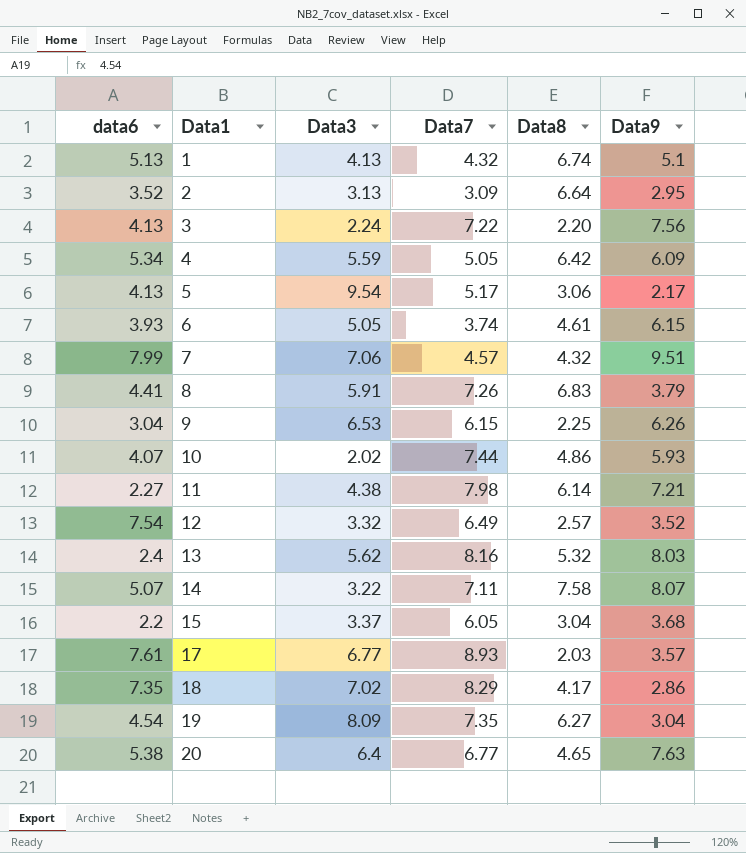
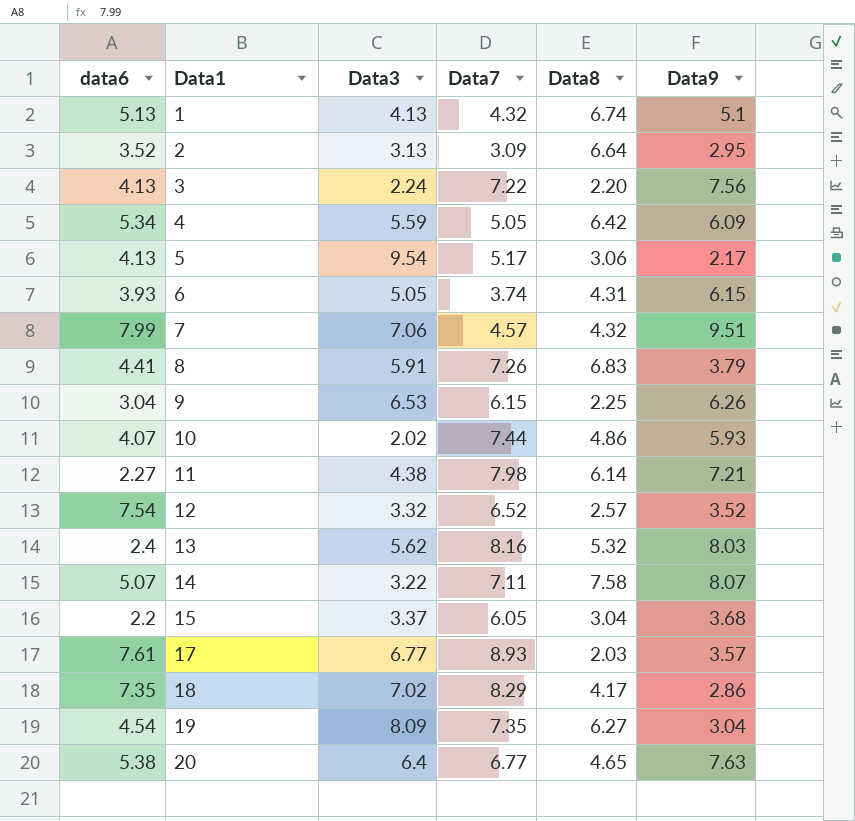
6 | Data8: 4.61 -> 4.31
12 | Data7: 6.49 -> 6.52

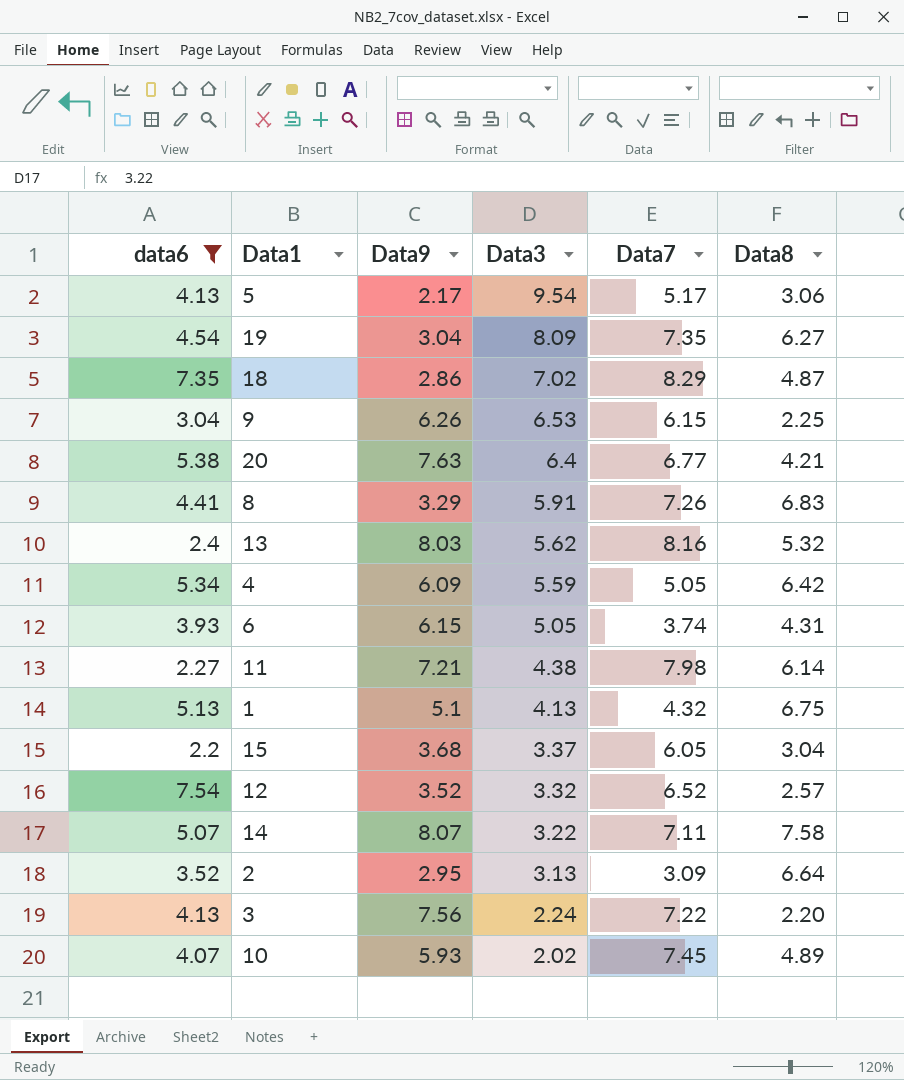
filter: none -> data6 <= 7.54
row order: Data1 ascending -> Data3 descending
column Data9 | position: 6 -> 3
18 | Data8: 4.17 -> 4.87
20 | Data8: 4.65 -> 4.21
8 | Data9: 3.79 -> 3.29
1 | Data8: 6.74 -> 6.75
10 | Data7: 7.44 -> 7.45
10 | Data8: 4.86 -> 4.89

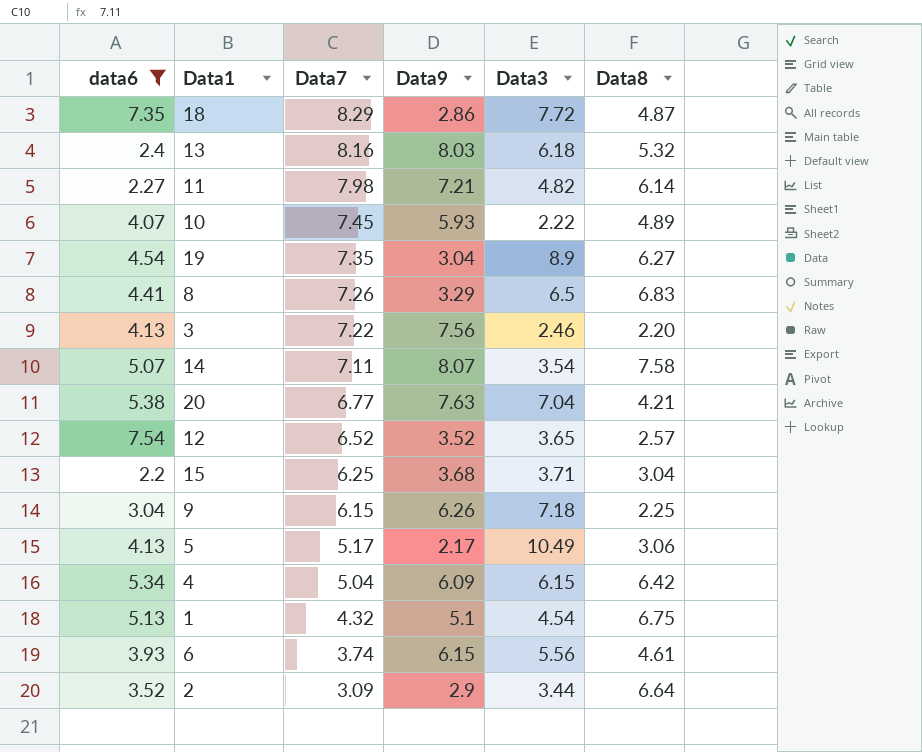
row order: Data3 descending -> Data7 descending
column Data7 | position: 5 -> 3
18 | Data3: 7.02 -> 7.72
13 | Data3: 5.62 -> 6.18
11 | Data3: 4.38 -> 4.82
10 | Data3: 2.02 -> 2.22
19 | Data3: 8.09 -> 8.9
8 | Data3: 5.91 -> 6.5
3 | Data3: 2.24 -> 2.46
14 | Data3: 3.22 -> 3.54
20 | Data3: 6.4 -> 7.04
12 | Data3: 3.32 -> 3.65
15 | Data7: 6.05 -> 6.25
15 | Data3: 3.37 -> 3.71
9 | Data3: 6.53 -> 7.18
5 | Data3: 9.54 -> 10.49
4 | Data7: 5.05 -> 5.04
4 | Data3: 5.59 -> 6.15
1 | Data3: 4.13 -> 4.54
6 | Data3: 5.05 -> 5.56
6 | Data8: 4.31 -> 4.61
2 | Data9: 2.95 -> 2.9
2 | Data3: 3.13 -> 3.44

